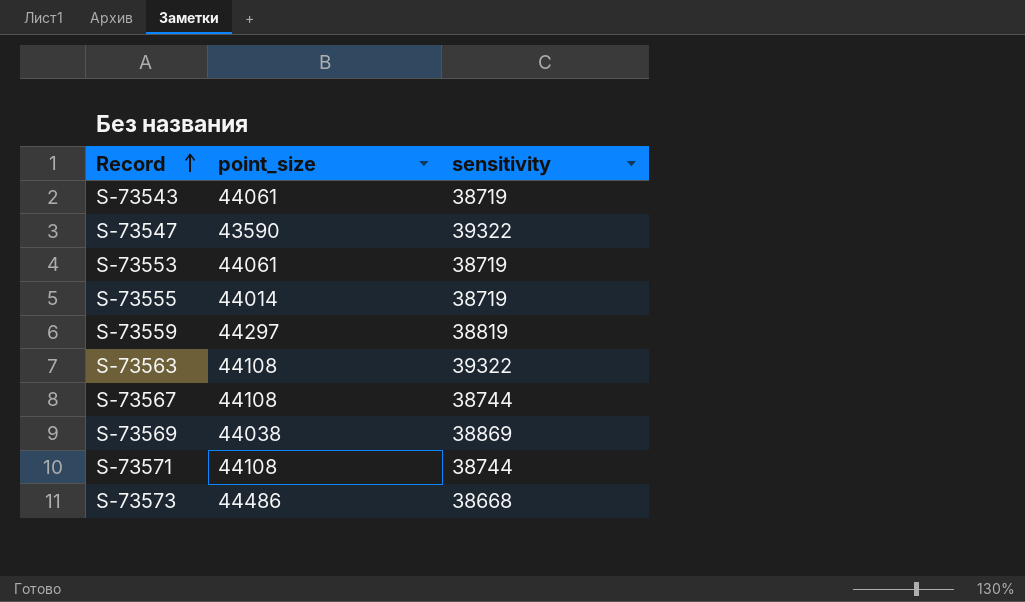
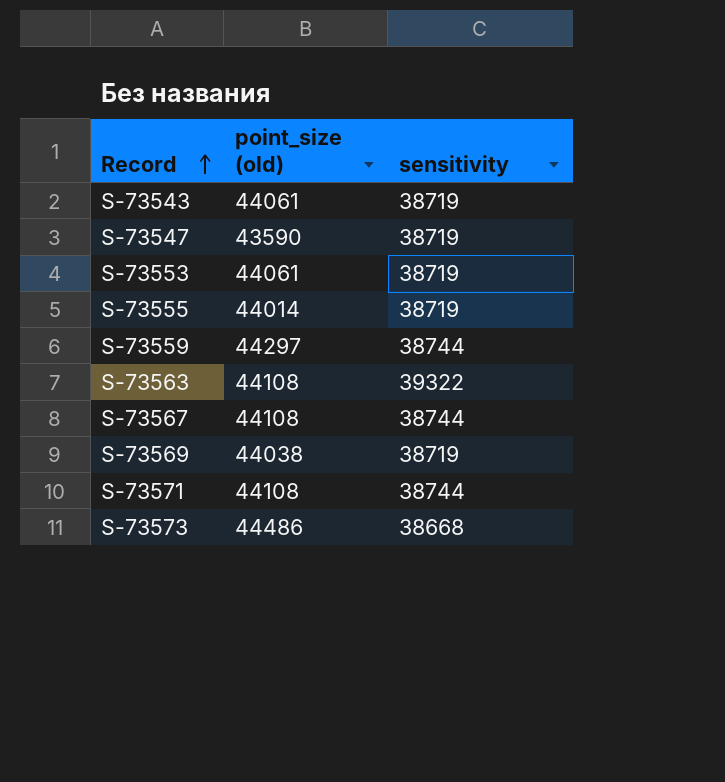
column name: point_size -> point_size (old)
S-73547 | sensitivity: 39322 -> 38719
S-73559 | sensitivity: 38819 -> 38744
S-73569 | sensitivity: 38869 -> 38719

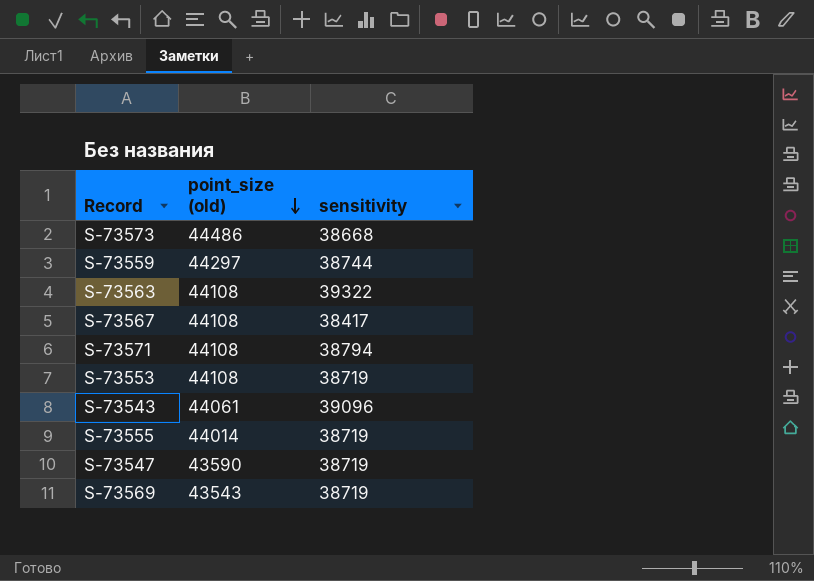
row order: Record ascending -> point_size (old) descending
S-73567 | sensitivity: 38744 -> 38417
S-73571 | sensitivity: 38744 -> 38794
S-73553 | point_size (old): 44061 -> 44108
S-73543 | sensitivity: 38719 -> 39096
S-73569 | point_size (old): 44038 -> 43543

